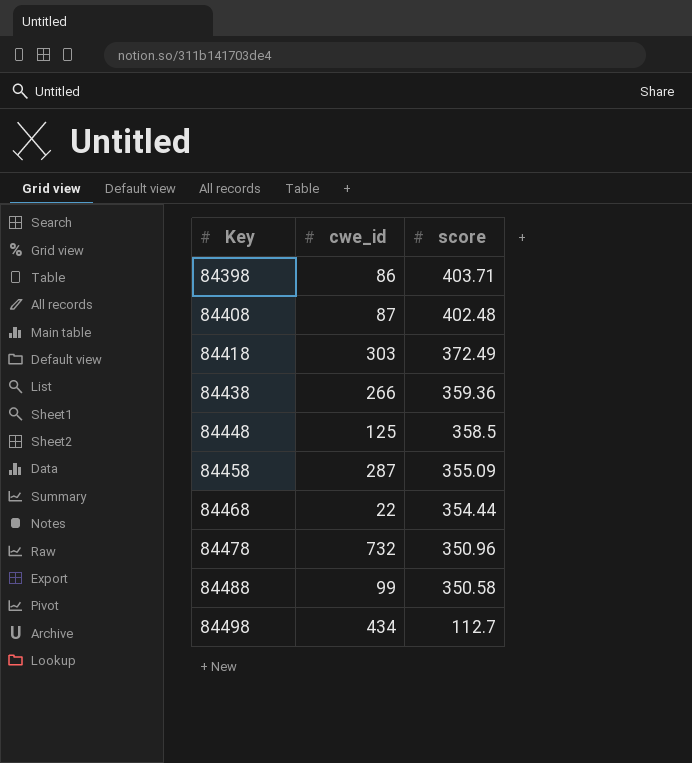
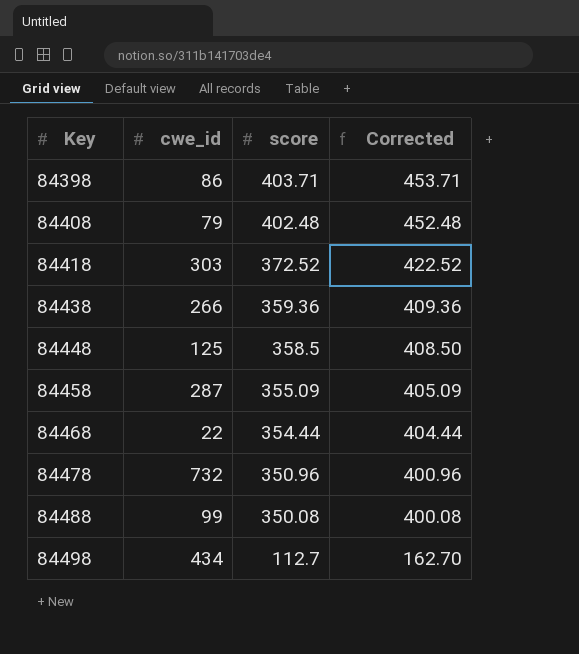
column Corrected | formula: none -> [score] + 50
84408 | cwe_id: 87 -> 79
84418 | score: 372.49 -> 372.52
84488 | score: 350.58 -> 350.08

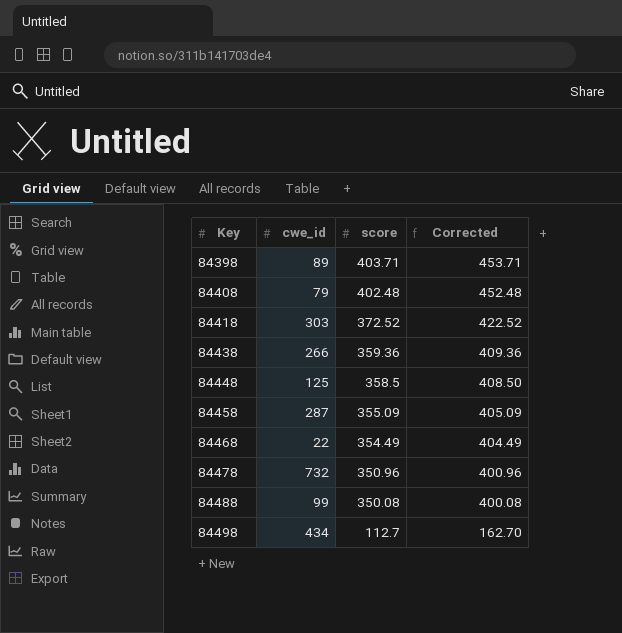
84398 | cwe_id: 86 -> 89
84468 | score: 354.44 -> 354.49
84468 | Corrected: 404.44 -> 404.49

